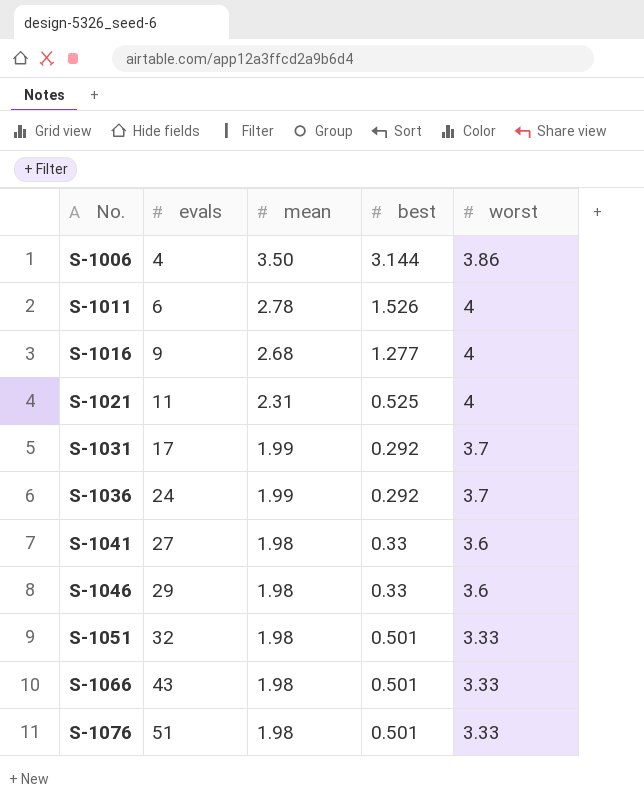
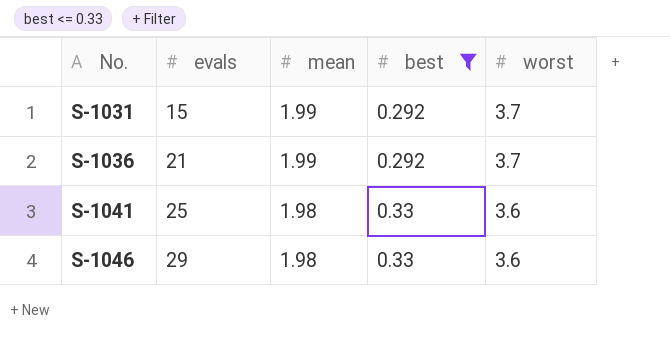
filter: none -> best <= 0.33
S-1031 | evals: 17 -> 15
S-1036 | evals: 24 -> 21
S-1041 | evals: 27 -> 25

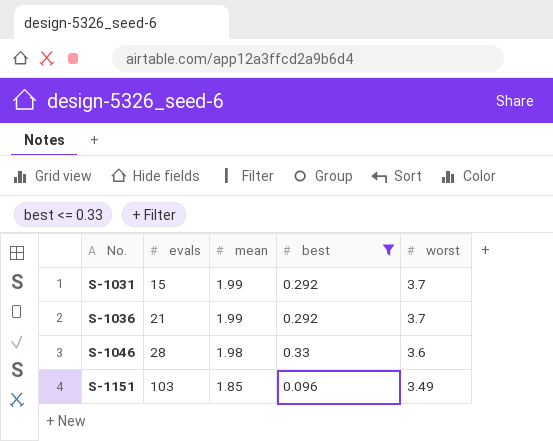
row S-1041: 25 | 1.98 | 0.33 | 3.6 -> none
S-1046 | evals: 29 -> 28
row S-1151: none -> 103 | 1.85 | 0.096 | 3.49

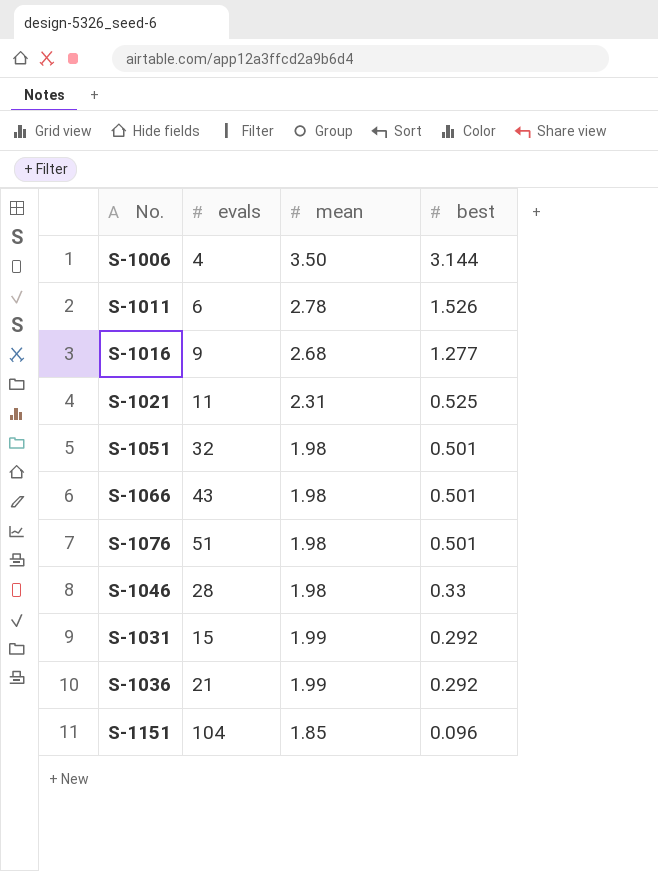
filter: best <= 0.33 -> none
row order: No. ascending -> best descending
column worst | position: 5 -> none
S-1151 | evals: 103 -> 104

